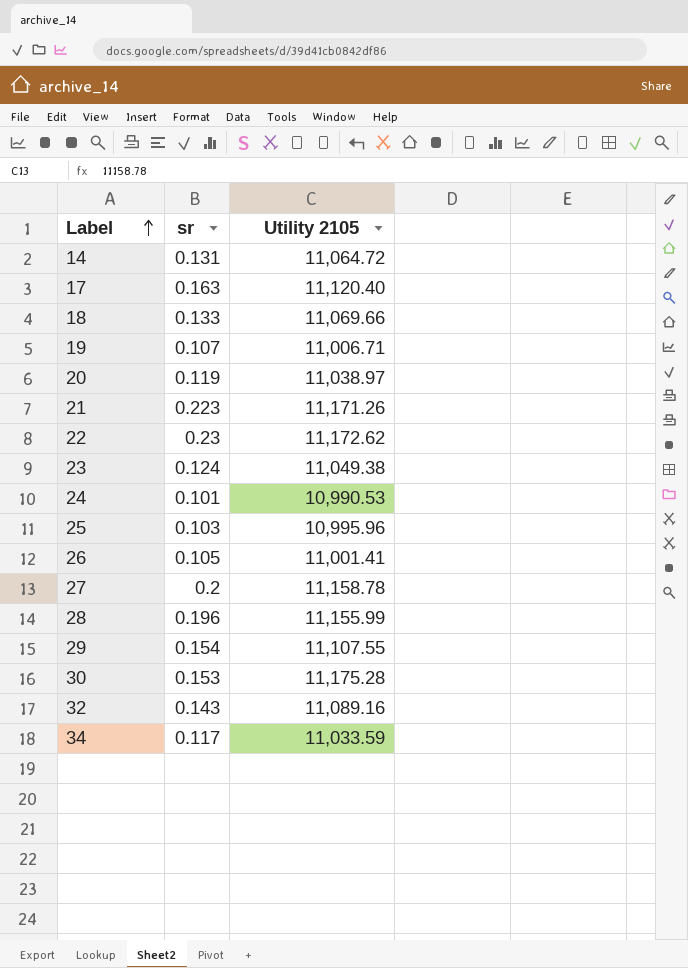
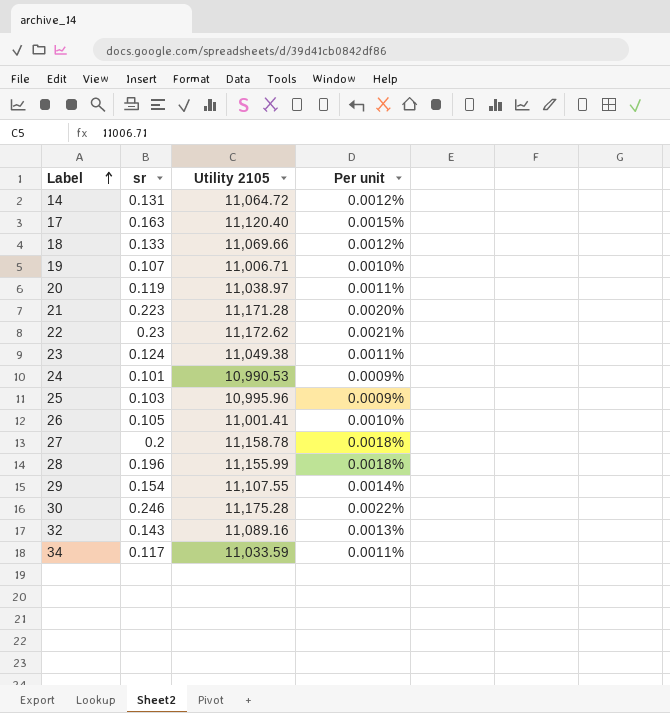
column Per unit | formula: none -> [sr] / [Utility 2105]
21 | Utility 2105: 11,171.26 -> 11,171.28
30 | sr: 0.153 -> 0.246

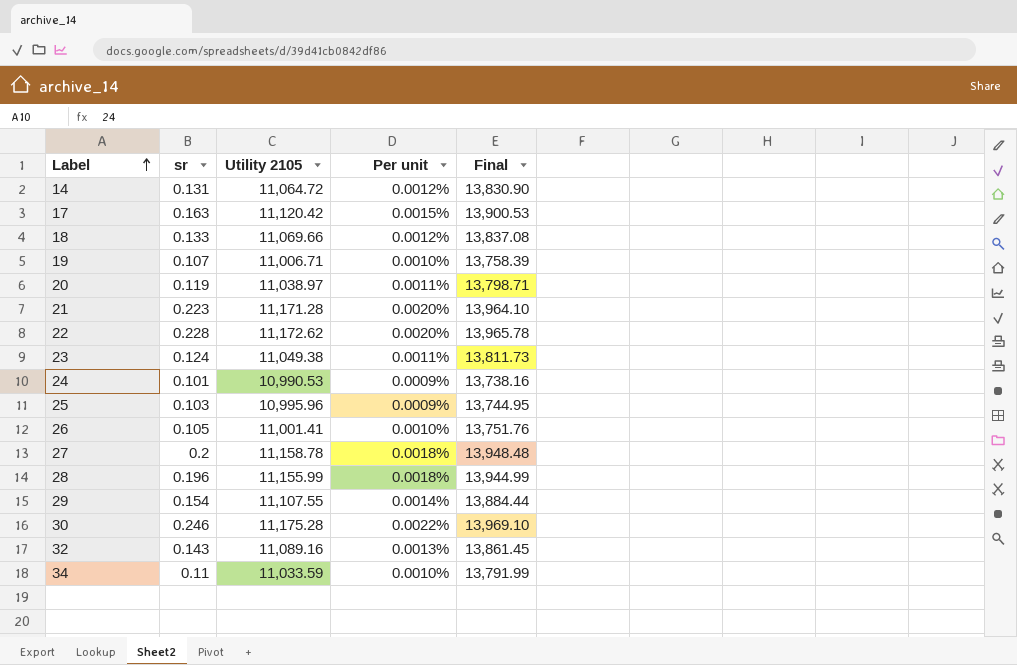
column Final | formula: none -> [Utility 2105] * 1.25
17 | Utility 2105: 11,120.40 -> 11,120.42
22 | sr: 0.23 -> 0.228
22 | Per unit: 0.0021% -> 0.0020%
34 | sr: 0.117 -> 0.11
34 | Per unit: 0.0011% -> 0.0010%

